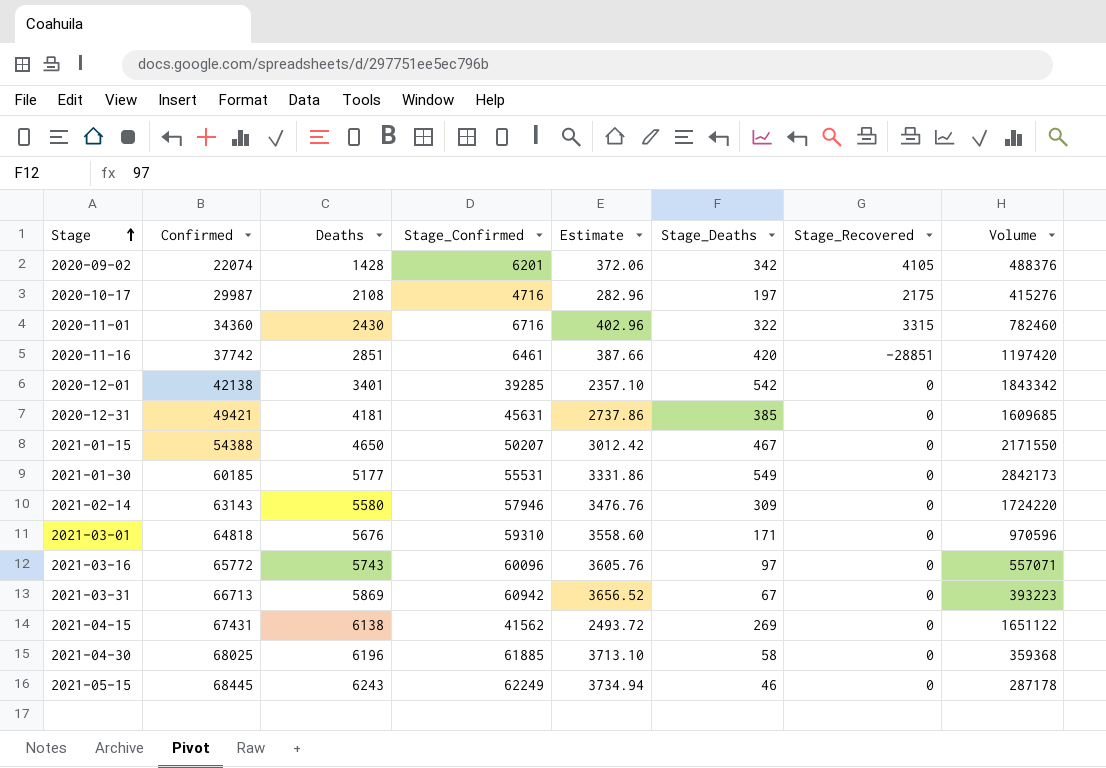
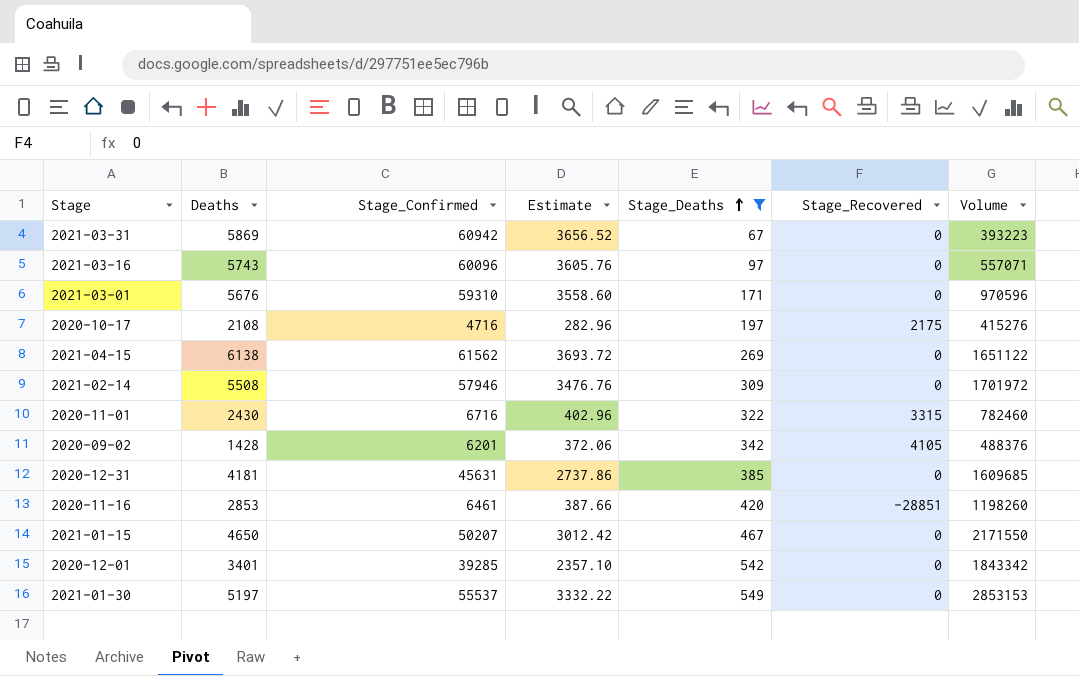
filter: none -> Stage_Deaths >= 67
row order: Stage ascending -> Stage_Deaths ascending
column Confirmed | position: 2 -> none
2021-04-15 | Stage_Confirmed: 41562 -> 61562
2021-04-15 | Estimate: 2493.72 -> 3693.72
2021-02-14 | Deaths: 5580 -> 5508
2021-02-14 | Volume: 1724220 -> 1701972
2020-11-16 | Deaths: 2851 -> 2853
2020-11-16 | Volume: 1197420 -> 1198260
2021-01-30 | Deaths: 5177 -> 5197
2021-01-30 | Stage_Confirmed: 55531 -> 55537
2021-01-30 | Estimate: 3331.86 -> 3332.22
2021-01-30 | Volume: 2842173 -> 2853153

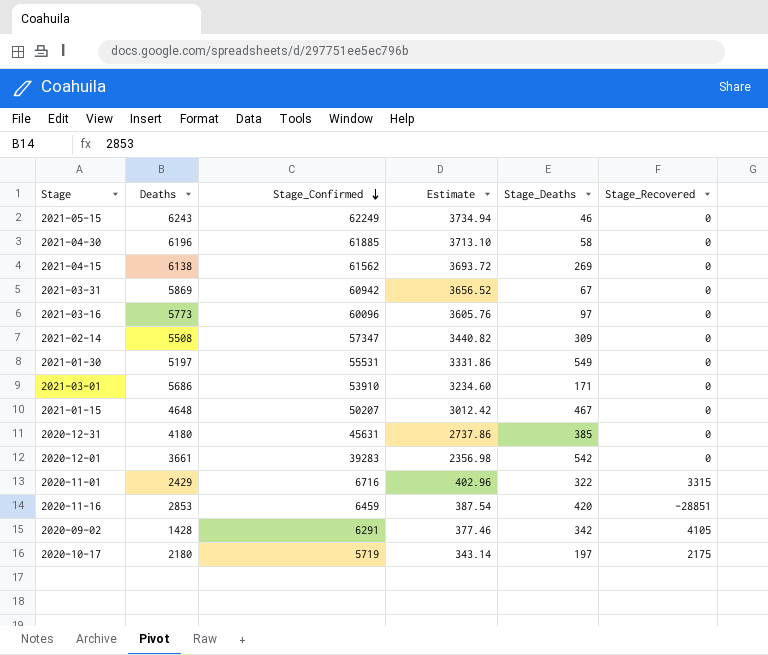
filter: Stage_Deaths >= 67 -> none
row order: Stage_Deaths ascending -> Stage_Confirmed descending
column Volume | formula: [Deaths] * [Stage_Deaths] -> none
2021-03-16 | Deaths: 5743 -> 5773
2021-02-14 | Stage_Confirmed: 57946 -> 57347
2021-02-14 | Estimate: 3476.76 -> 3440.82
2021-01-30 | Stage_Confirmed: 55537 -> 55531
2021-01-30 | Estimate: 3332.22 -> 3331.86
2021-03-01 | Deaths: 5676 -> 5686
2021-03-01 | Stage_Confirmed: 59310 -> 53910
2021-03-01 | Estimate: 3558.60 -> 3234.60
2021-01-15 | Deaths: 4650 -> 4648
2020-12-31 | Deaths: 4181 -> 4180
2020-12-01 | Deaths: 3401 -> 3661
2020-12-01 | Stage_Confirmed: 39285 -> 39283
2020-12-01 | Estimate: 2357.10 -> 2356.98
2020-11-01 | Deaths: 2430 -> 2429
2020-11-16 | Stage_Confirmed: 6461 -> 6459
2020-11-16 | Estimate: 387.66 -> 387.54
2020-09-02 | Stage_Confirmed: 6201 -> 6291
2020-09-02 | Estimate: 372.06 -> 377.46
2020-10-17 | Deaths: 2108 -> 2180
2020-10-17 | Stage_Confirmed: 4716 -> 5719
2020-10-17 | Estimate: 282.96 -> 343.14

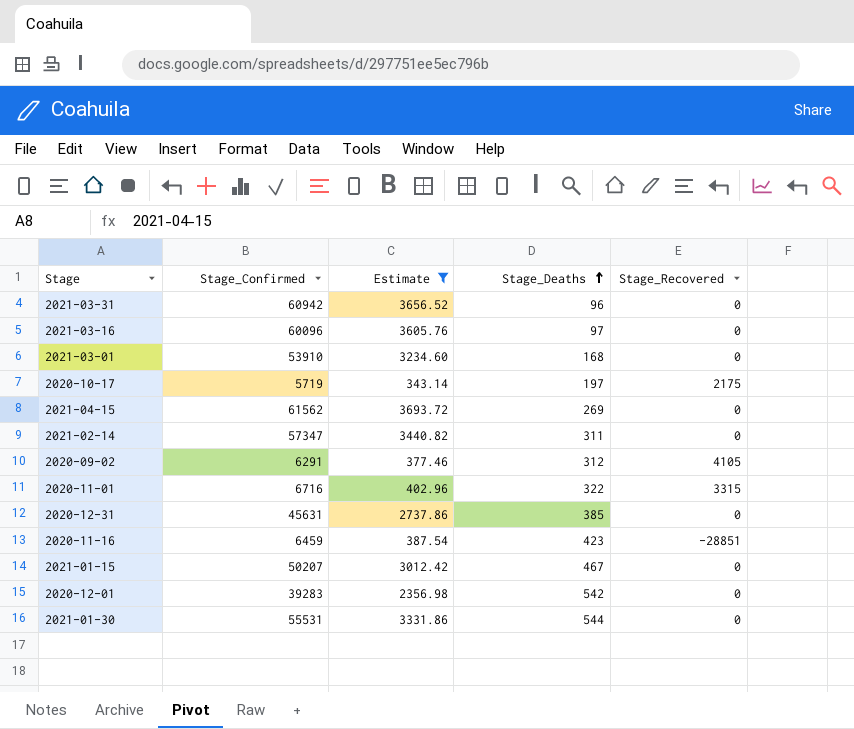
filter: none -> Estimate <= 3693.72
row order: Stage_Confirmed descending -> Stage_Deaths ascending
column Deaths | position: 2 -> none
2021-03-31 | Stage_Deaths: 67 -> 96
2021-03-01 | Stage_Deaths: 171 -> 168
2021-02-14 | Stage_Deaths: 309 -> 311
2020-09-02 | Stage_Deaths: 342 -> 312
2020-11-16 | Stage_Deaths: 420 -> 423
2021-01-30 | Stage_Deaths: 549 -> 544

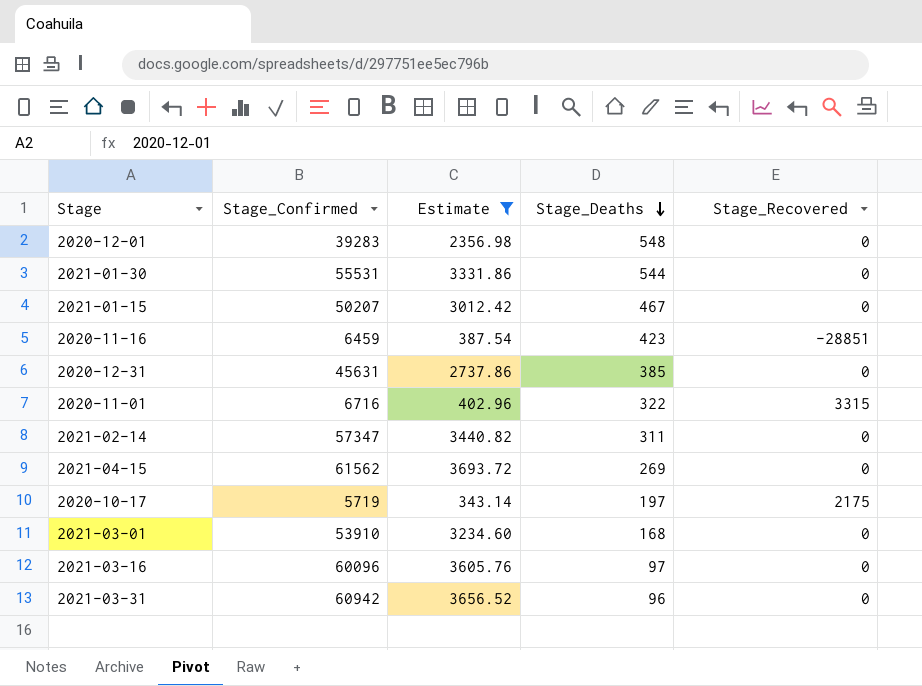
row order: Stage_Deaths ascending -> Stage_Deaths descending
row 2020-09-02: 6291 | 377.46 | 312 | 4105 -> none
2020-12-01 | Stage_Deaths: 542 -> 548

